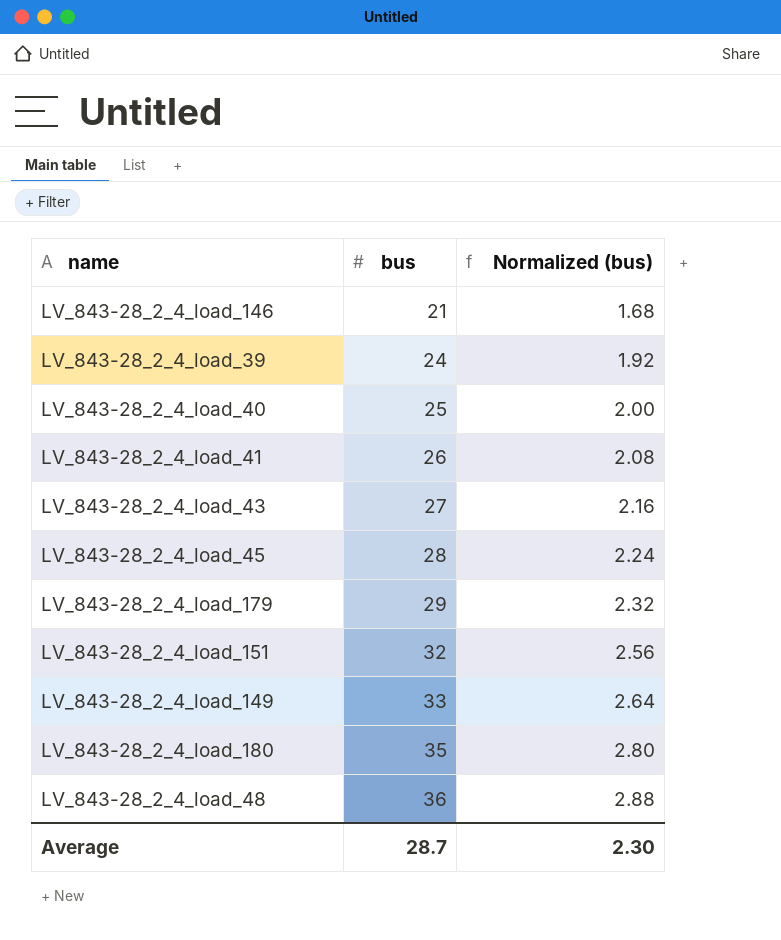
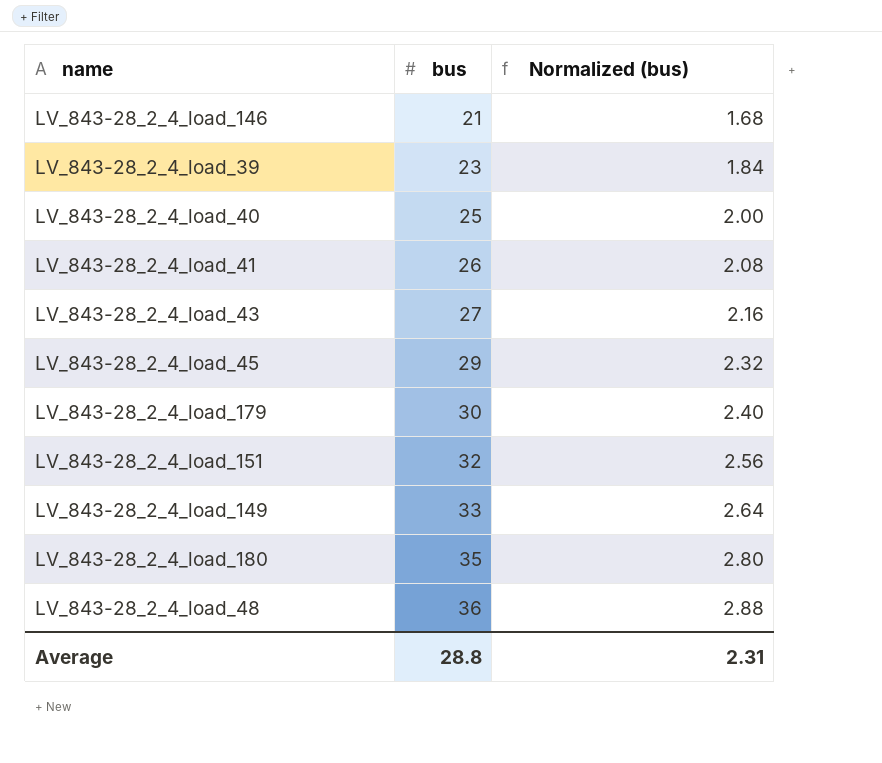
LV_843-28_2_4_load_39 | bus: 24 -> 23
LV_843-28_2_4_load_39 | Normalized (bus): 1.92 -> 1.84
LV_843-28_2_4_load_45 | bus: 28 -> 29
LV_843-28_2_4_load_45 | Normalized (bus): 2.24 -> 2.32
LV_843-28_2_4_load_179 | bus: 29 -> 30
LV_843-28_2_4_load_179 | Normalized (bus): 2.32 -> 2.40
Average | bus: 28.7 -> 28.8
Average | Normalized (bus): 2.30 -> 2.31

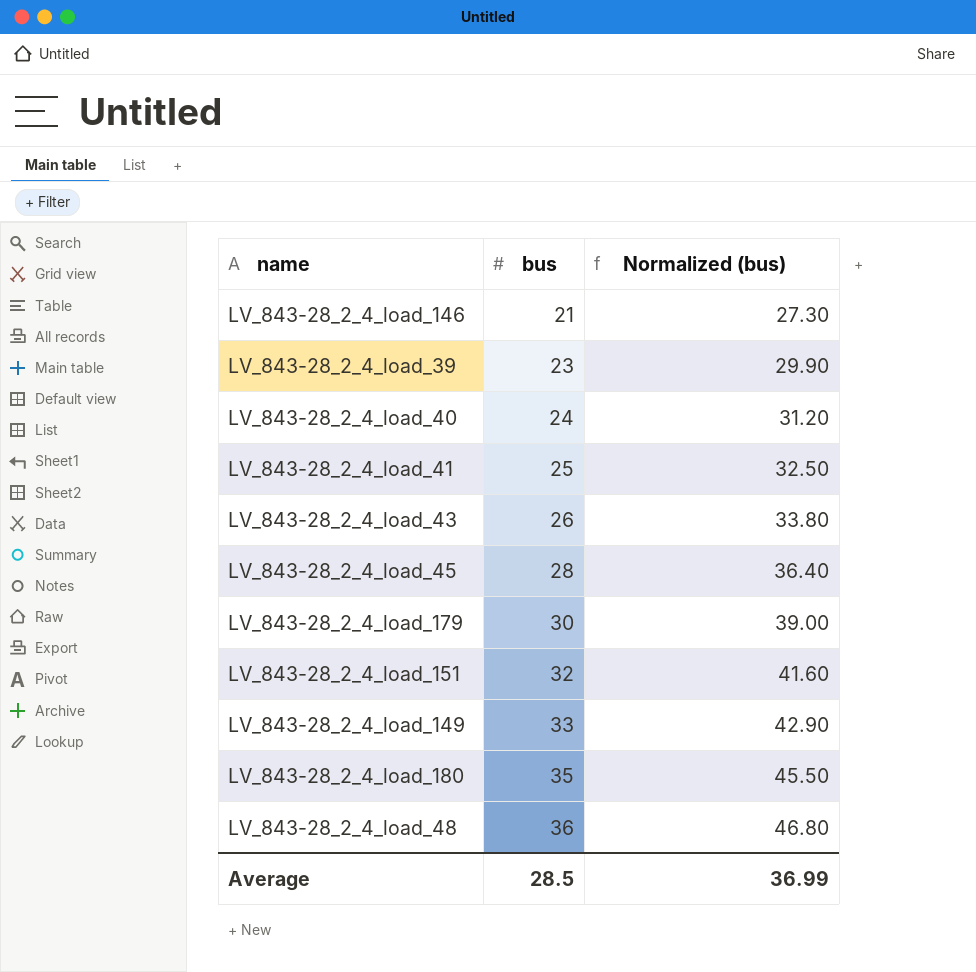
column Normalized (bus) | formula: [bus] * 0.08 -> [bus] * 1.3
LV_843-28_2_4_load_40 | bus: 25 -> 24
LV_843-28_2_4_load_41 | bus: 26 -> 25
LV_843-28_2_4_load_43 | bus: 27 -> 26
LV_843-28_2_4_load_45 | bus: 29 -> 28
Average | bus: 28.8 -> 28.5
Average | Normalized (bus): 2.31 -> 36.99

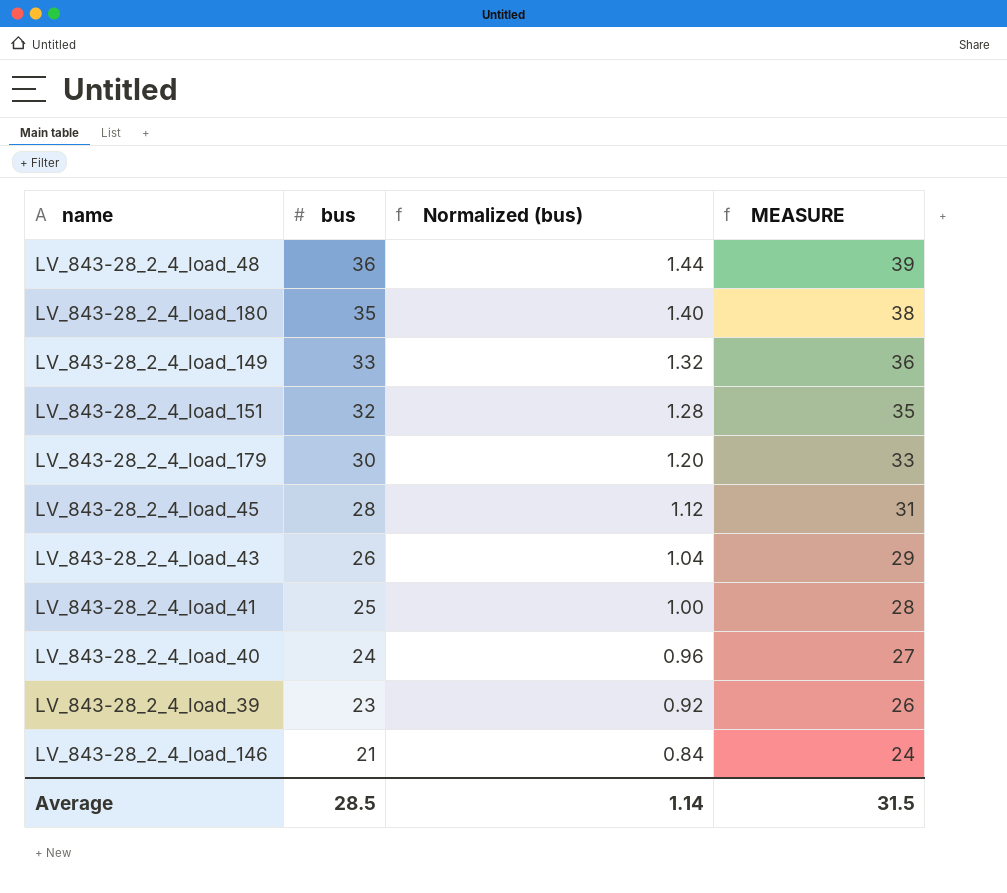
row order: bus ascending -> bus descending
column Normalized (bus) | formula: [bus] * 1.3 -> [bus] * 0.04
column MEASURE | formula: none -> [bus] + 3
Average | Normalized (bus): 36.99 -> 1.14

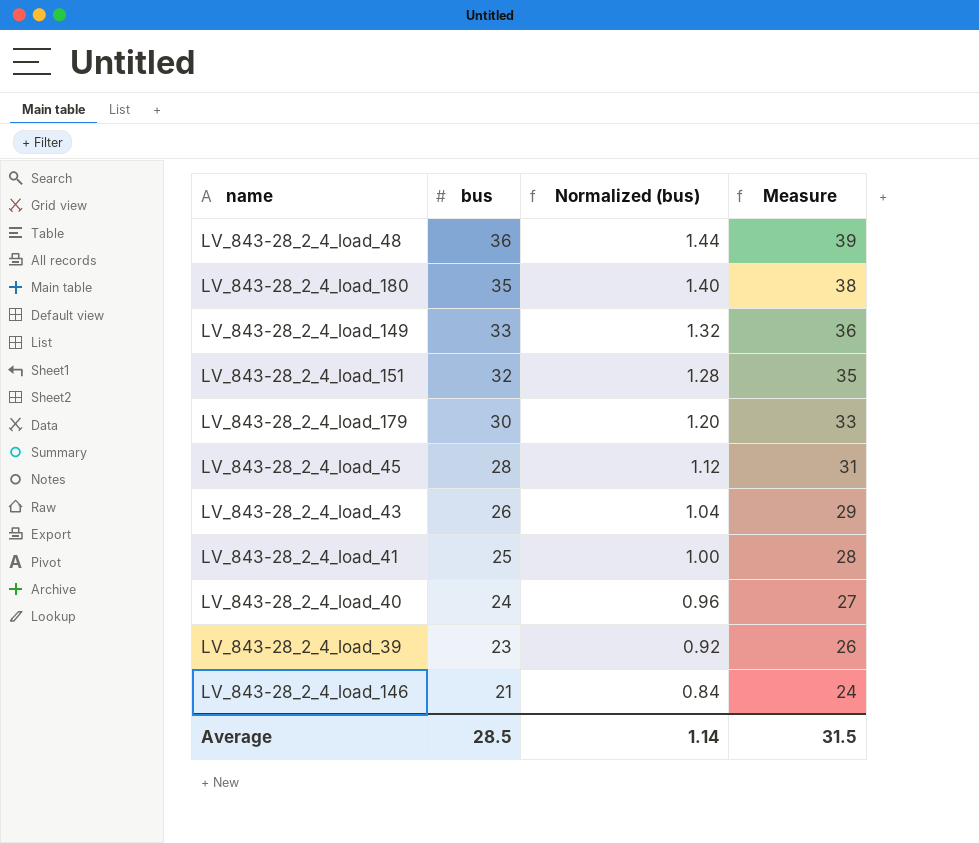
column name: MEASURE -> Measure

